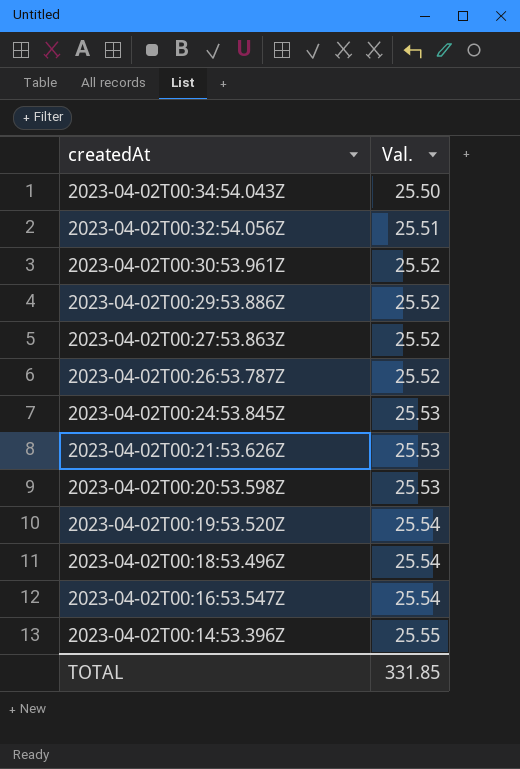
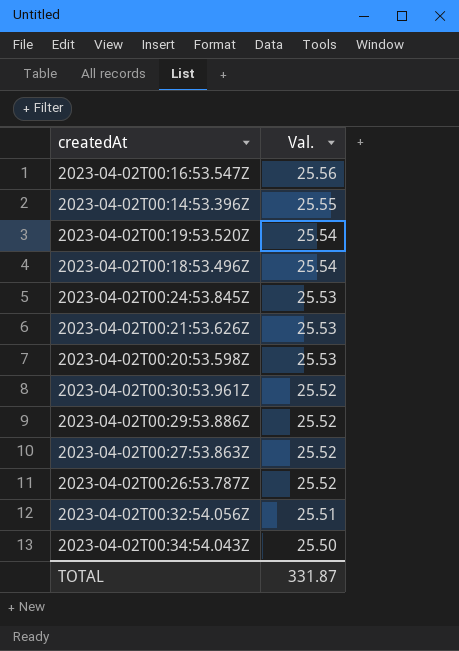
row order: createdAt descending -> Val. descending
2023-04-02T00:16:53.547Z | Val.: 25.54 -> 25.56
TOTAL | Val.: 331.85 -> 331.87

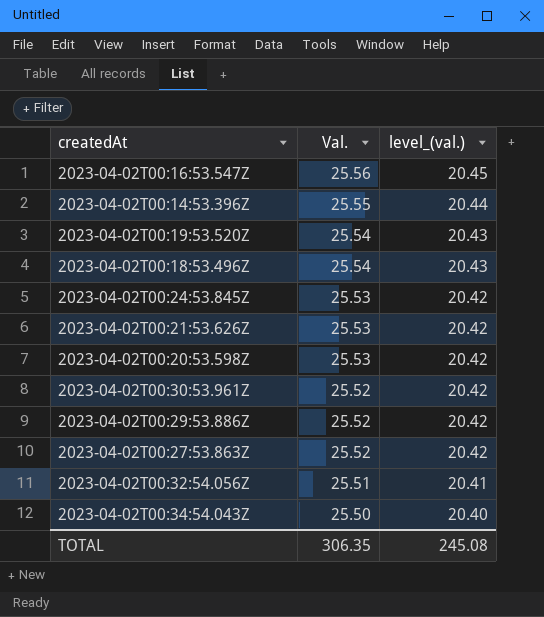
column level_(val.) | formula: none -> [Val.] * 0.8
row 2023-04-02T00:26:53.787Z: 25.52 -> none
TOTAL | Val.: 331.87 -> 306.35

